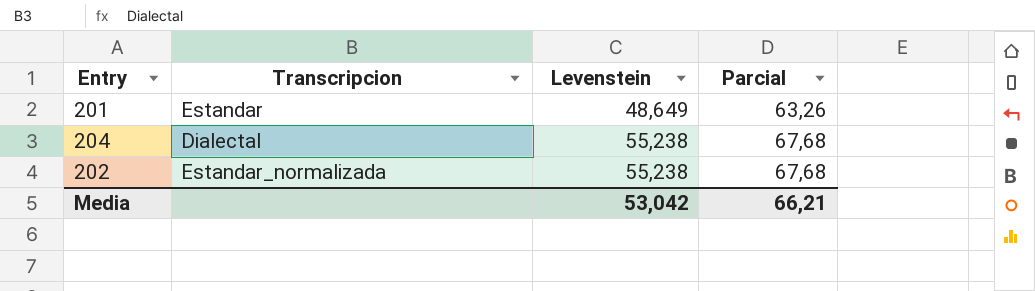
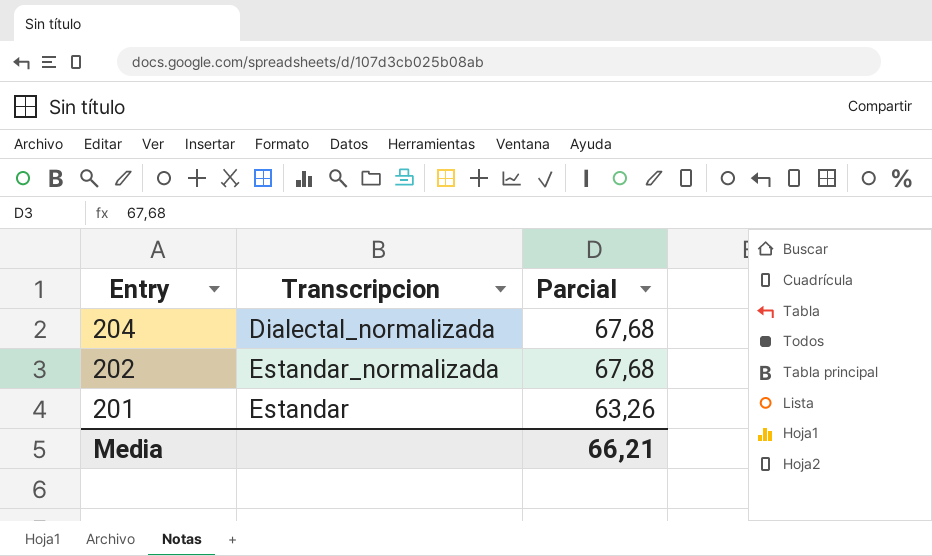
row order: Levenstein ascending -> Entry descending
column Levenstein | position: 3 -> none
204 | Transcripcion: Dialectal -> Dialectal_normalizada

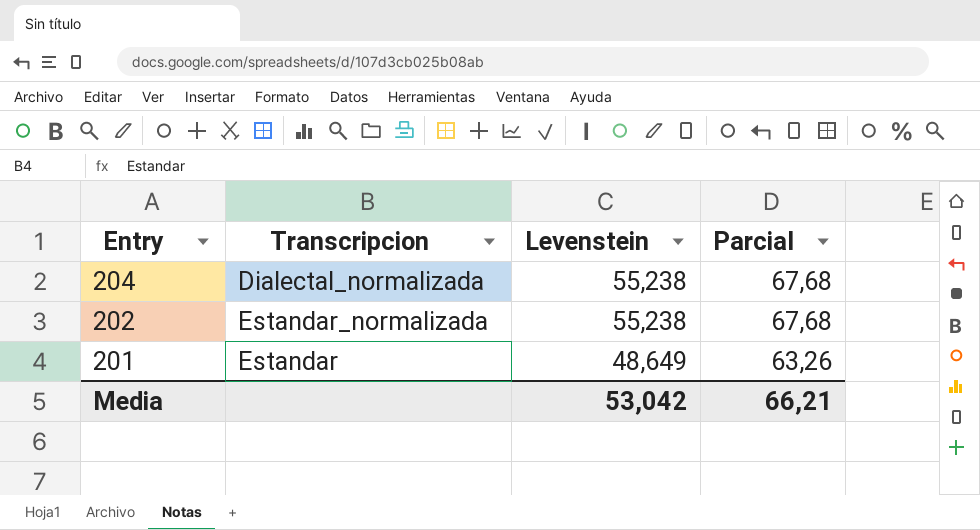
column Levenstein | position: none -> 3

